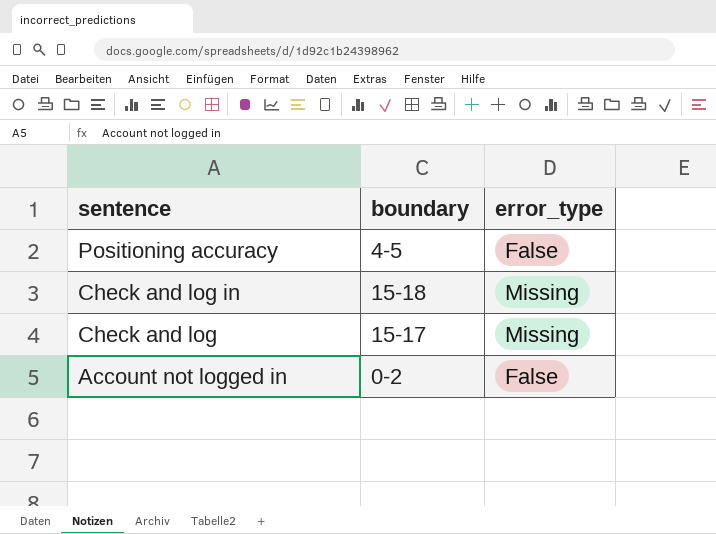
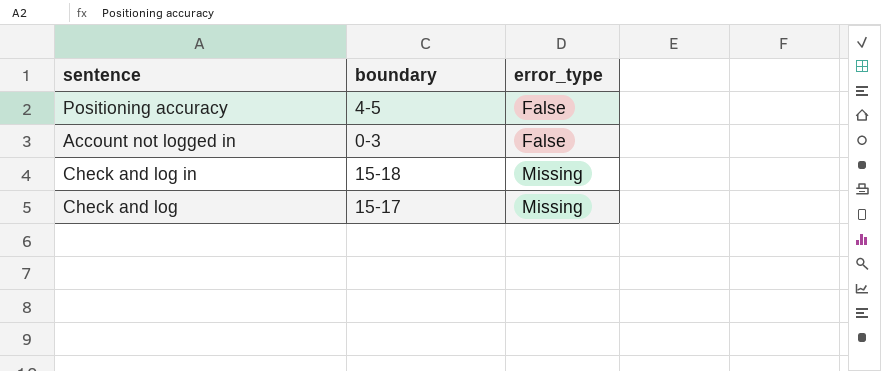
row order: sentence descending -> error_type ascending
Account not logged in | boundary: 0-2 -> 0-3

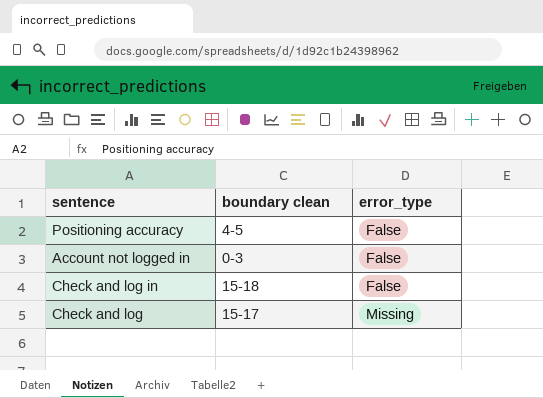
column name: boundary -> boundary clean
Check and log in | error_type: Missing -> False

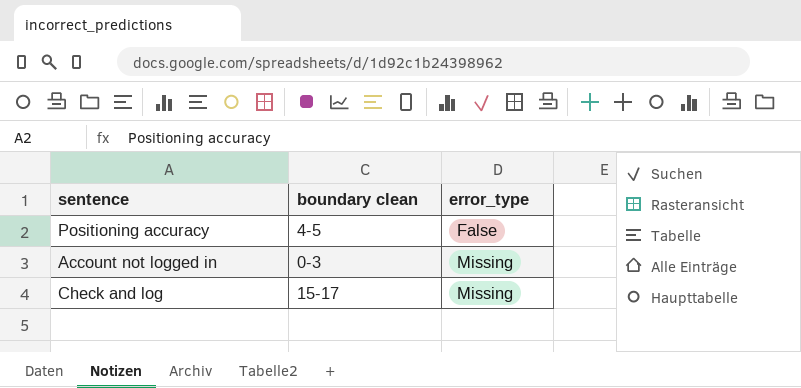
row Check and log in: 15-18 | False -> none
Account not logged in | error_type: False -> Missing

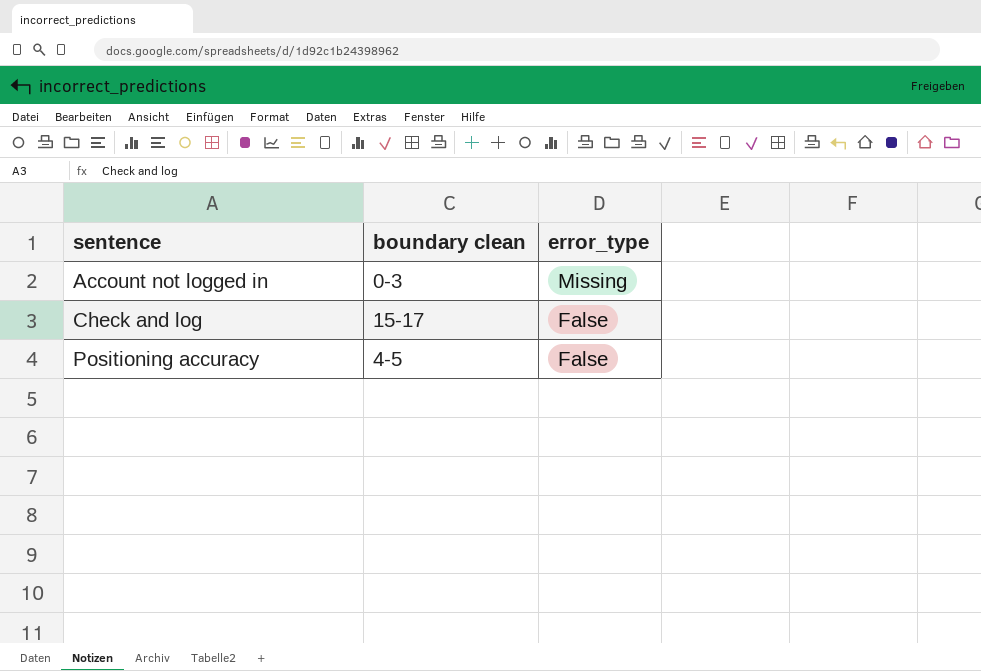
row order: error_type ascending -> sentence ascending
Check and log | error_type: Missing -> False

